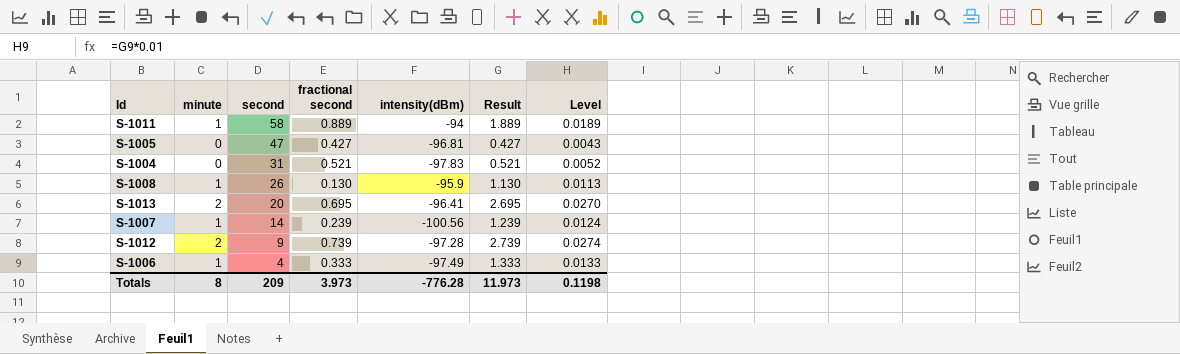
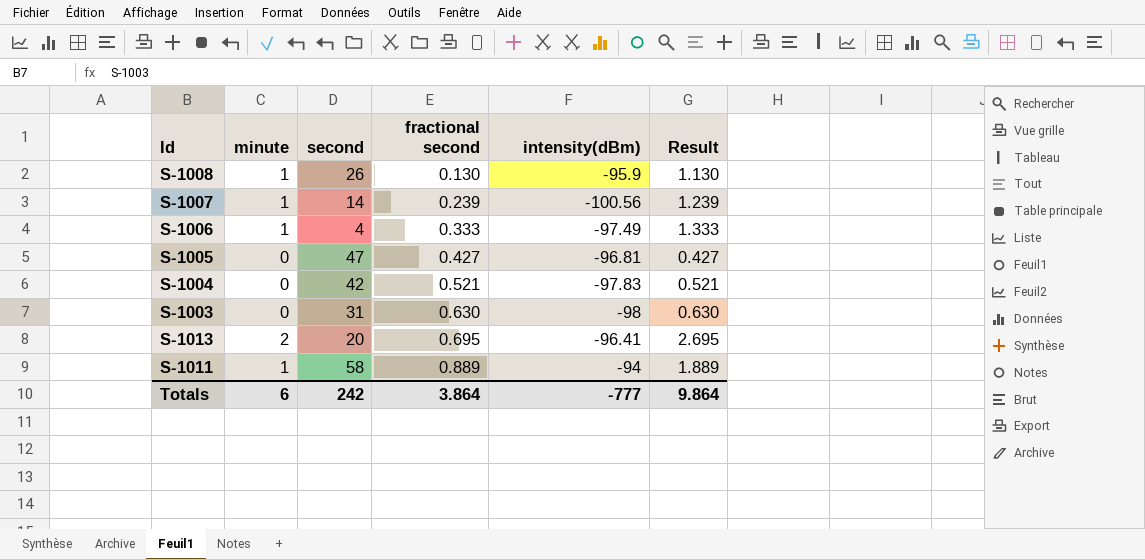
row order: second descending -> fractional second ascending
column Level | formula: [Result] * 0.01 -> none
row S-1012: 2 | 9 | 0.739 | -97.28 | 2.739 | 0.0274 -> none
S-1004 | second: 31 -> 42
row S-1003: none -> 0 | 31 | 0.630 | -98 | 0.630
Totals | minute: 8 -> 6
Totals | second: 209 -> 242
Totals | fractional second: 3.973 -> 3.864
Totals | intensity(dBm): -776.28 -> -777
Totals | Result: 11.973 -> 9.864

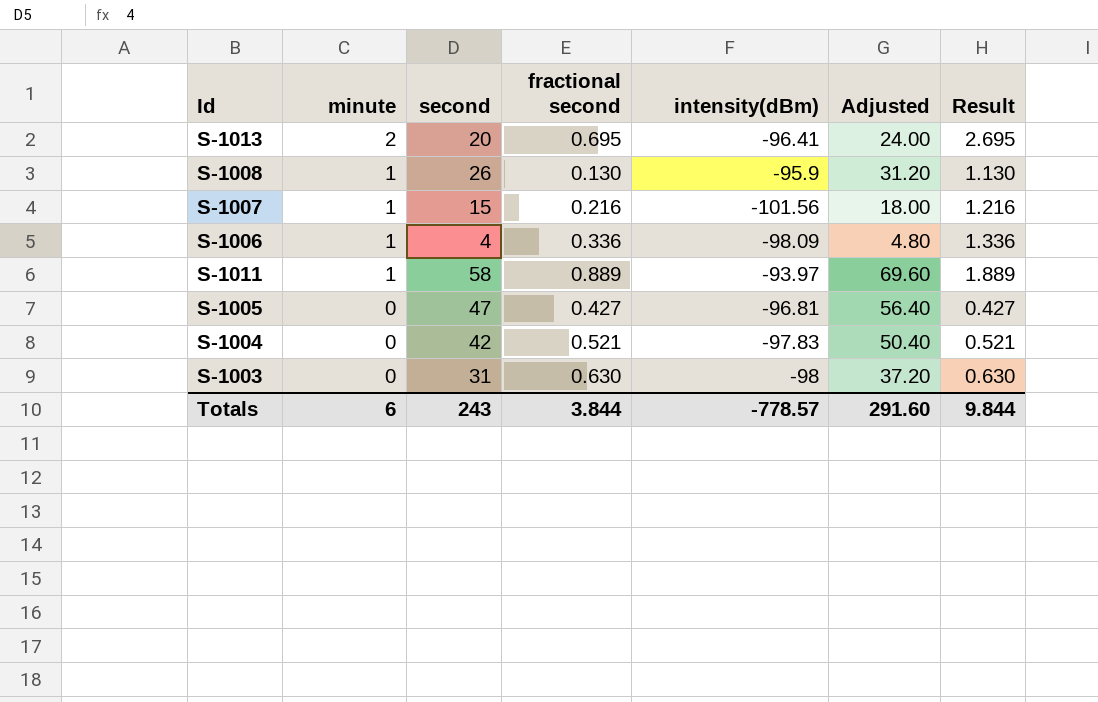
row order: fractional second ascending -> minute descending
column Adjusted | formula: none -> [second] * 1.2
S-1007 | second: 14 -> 15
S-1007 | fractional second: 0.239 -> 0.216
S-1007 | intensity(dBm): -100.56 -> -101.56
S-1007 | Result: 1.239 -> 1.216
S-1006 | fractional second: 0.333 -> 0.336
S-1006 | intensity(dBm): -97.49 -> -98.09
S-1006 | Result: 1.333 -> 1.336
S-1011 | intensity(dBm): -94 -> -93.97
Totals | second: 242 -> 243
Totals | fractional second: 3.864 -> 3.844
Totals | intensity(dBm): -777 -> -778.57
Totals | Result: 9.864 -> 9.844

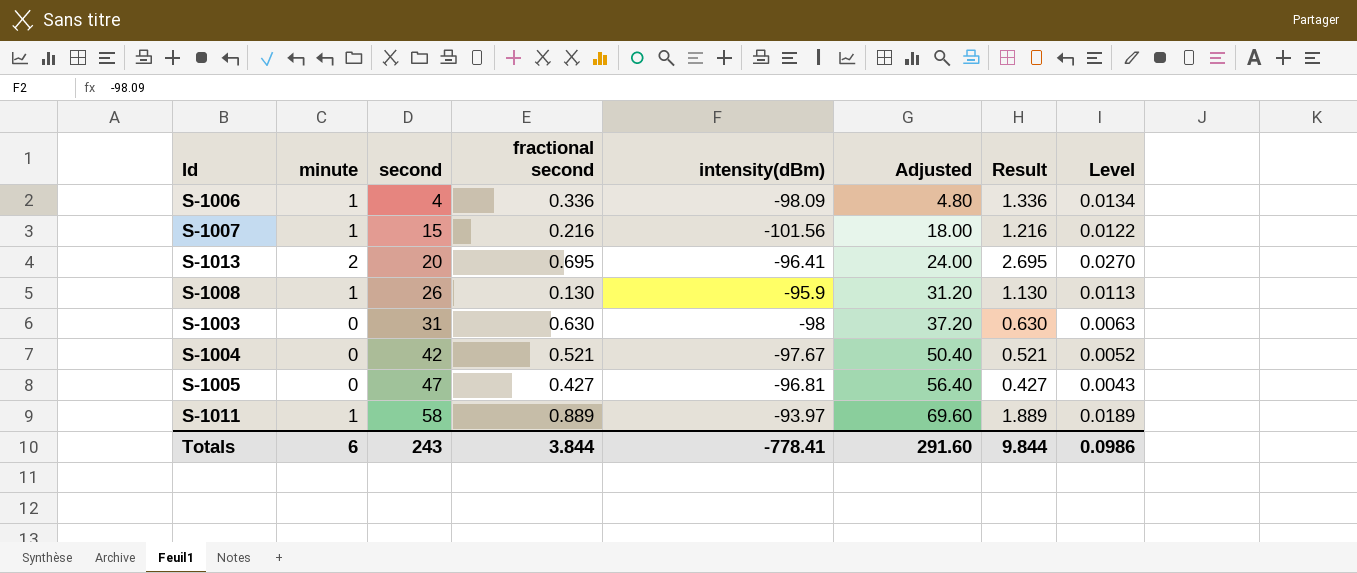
row order: minute descending -> second ascending
column Level | formula: none -> [Result] * 0.01
S-1004 | intensity(dBm): -97.83 -> -97.67
Totals | intensity(dBm): -778.57 -> -778.41

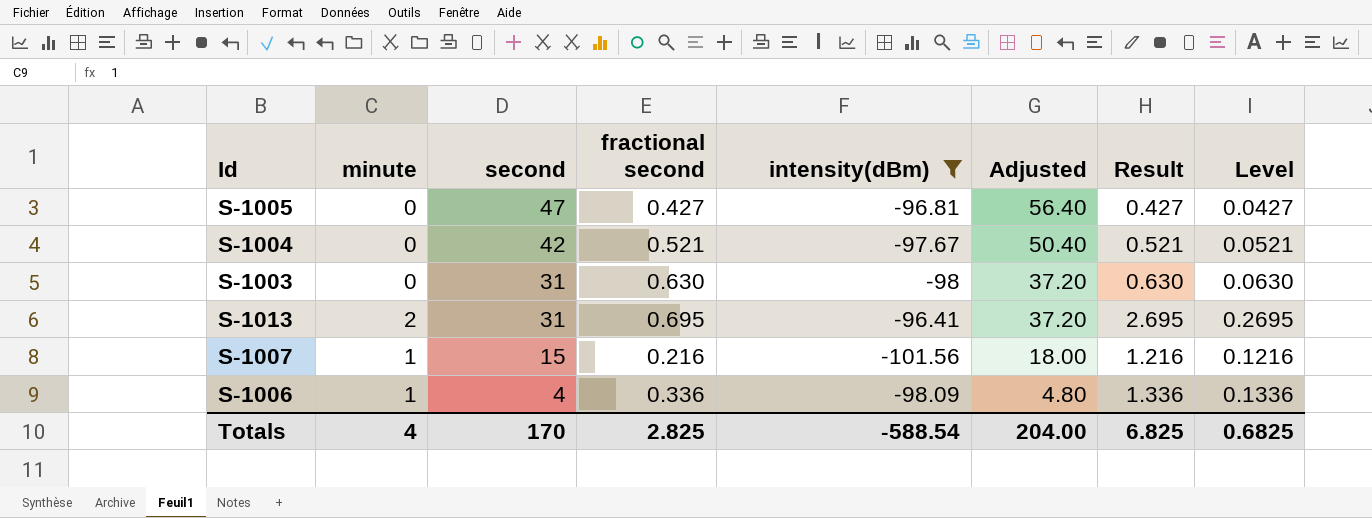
filter: none -> intensity(dBm) <= -96.41
row order: second ascending -> second descending
column Level | formula: [Result] * 0.01 -> [Result] * 0.1
S-1013 | second: 20 -> 31
S-1013 | Adjusted: 24.00 -> 37.20
Totals | minute: 6 -> 4
Totals | second: 243 -> 170
Totals | fractional second: 3.844 -> 2.825
Totals | intensity(dBm): -778.41 -> -588.54
Totals | Adjusted: 291.60 -> 204.00
Totals | Result: 9.844 -> 6.825
Totals | Level: 0.0986 -> 0.6825

